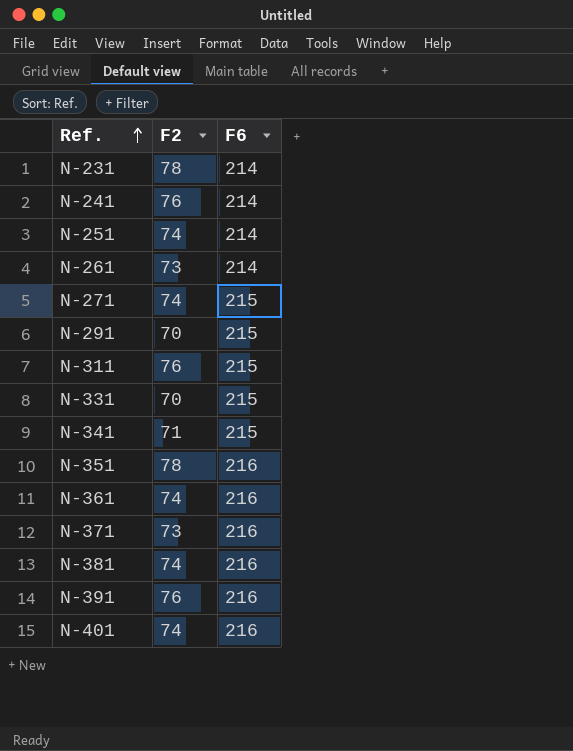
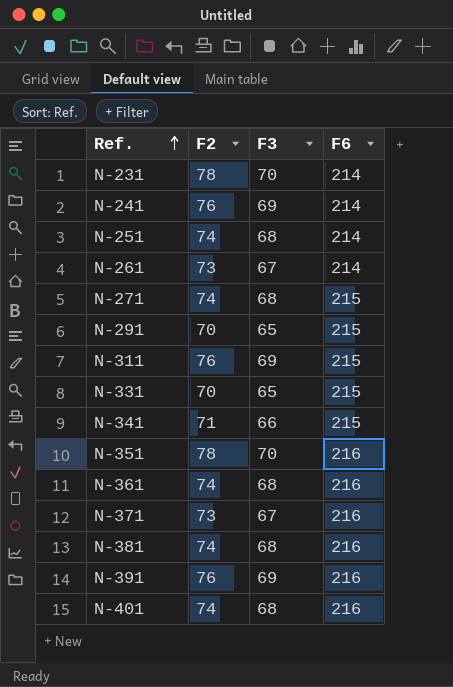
column F3 | position: none -> 3

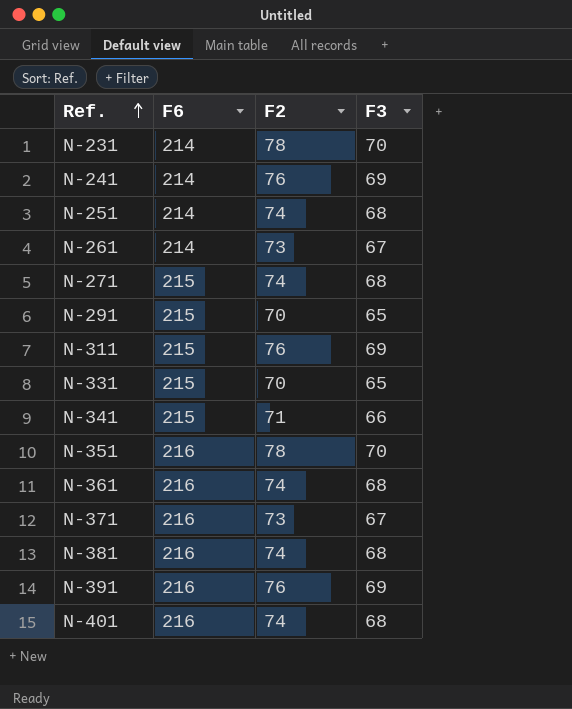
column F6 | position: 4 -> 2

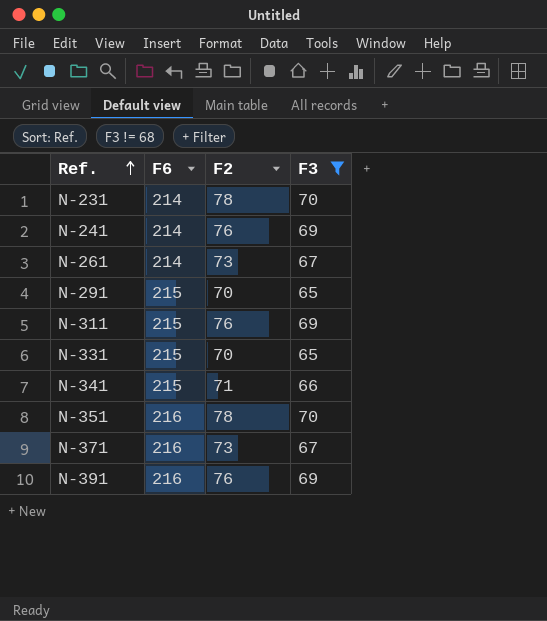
filter: none -> F3 != 68

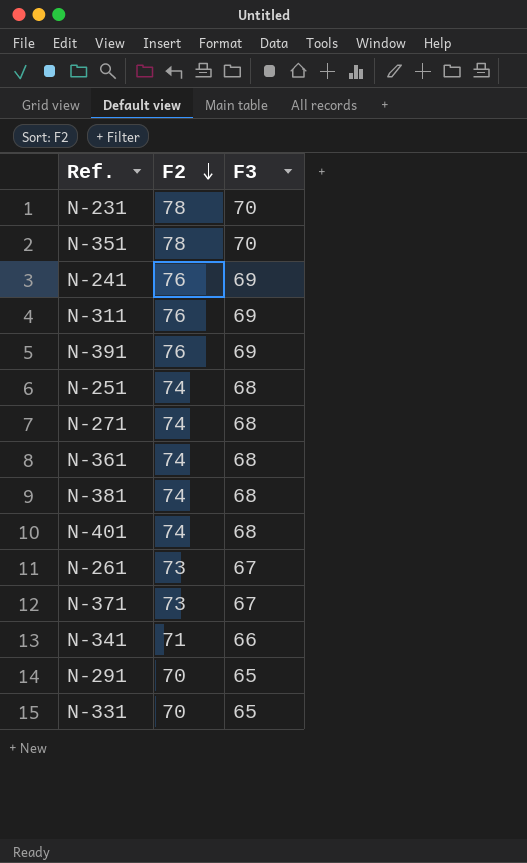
filter: F3 != 68 -> none
row order: Ref. ascending -> F2 descending
column F6 | position: 2 -> none

